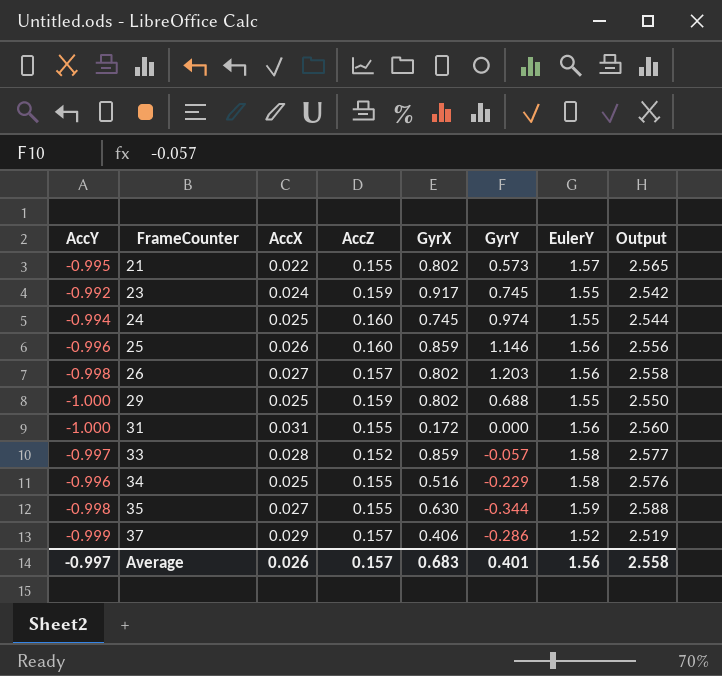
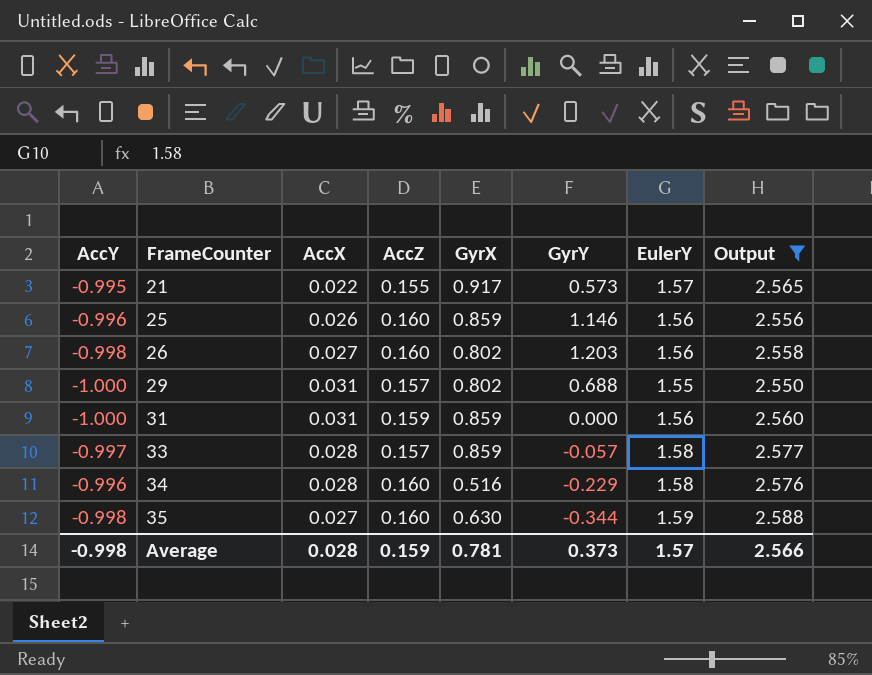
filter: none -> Output >= 2.550
21 | GyrX: 0.802 -> 0.917
26 | AccZ: 0.157 -> 0.160
29 | AccX: 0.025 -> 0.031
29 | AccZ: 0.159 -> 0.157
31 | AccZ: 0.155 -> 0.159
31 | GyrX: 0.172 -> 0.859
33 | AccZ: 0.152 -> 0.157
34 | AccX: 0.025 -> 0.028
34 | AccZ: 0.155 -> 0.160
35 | AccZ: 0.155 -> 0.160
Average | AccY: -0.997 -> -0.998
Average | AccX: 0.026 -> 0.028
Average | AccZ: 0.157 -> 0.159
Average | GyrX: 0.683 -> 0.781
Average | GyrY: 0.401 -> 0.373
Average | EulerY: 1.56 -> 1.57
Average | Output: 2.558 -> 2.566

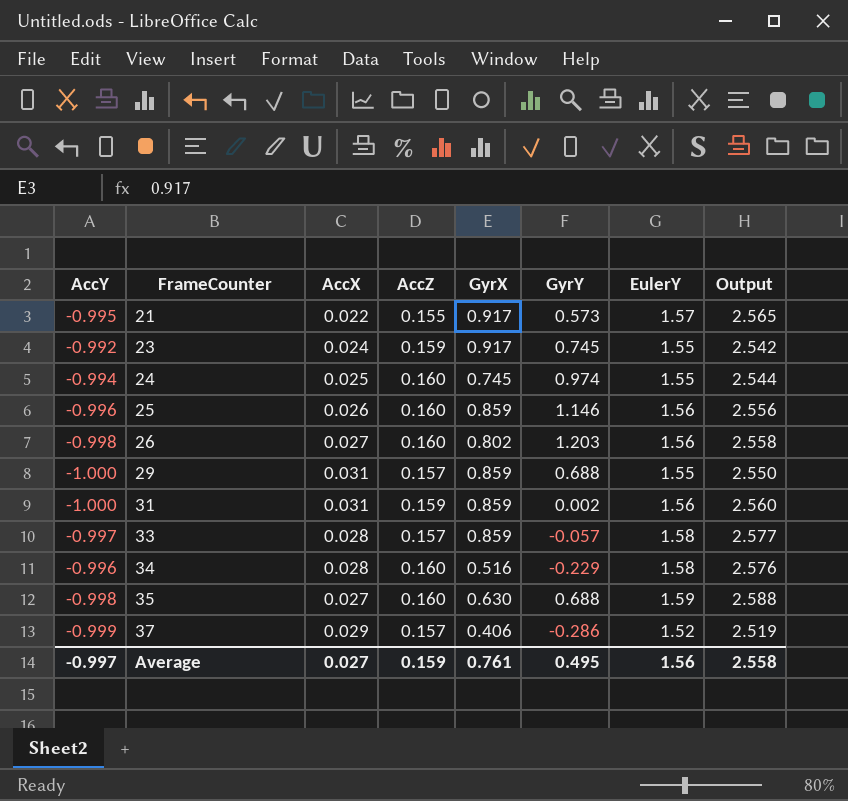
filter: Output >= 2.550 -> none
29 | GyrX: 0.802 -> 0.859
31 | GyrY: 0.000 -> 0.002
35 | GyrY: -0.344 -> 0.688
Average | AccY: -0.998 -> -0.997
Average | AccX: 0.028 -> 0.027
Average | GyrX: 0.781 -> 0.761
Average | GyrY: 0.373 -> 0.495
Average | EulerY: 1.57 -> 1.56
Average | Output: 2.566 -> 2.558

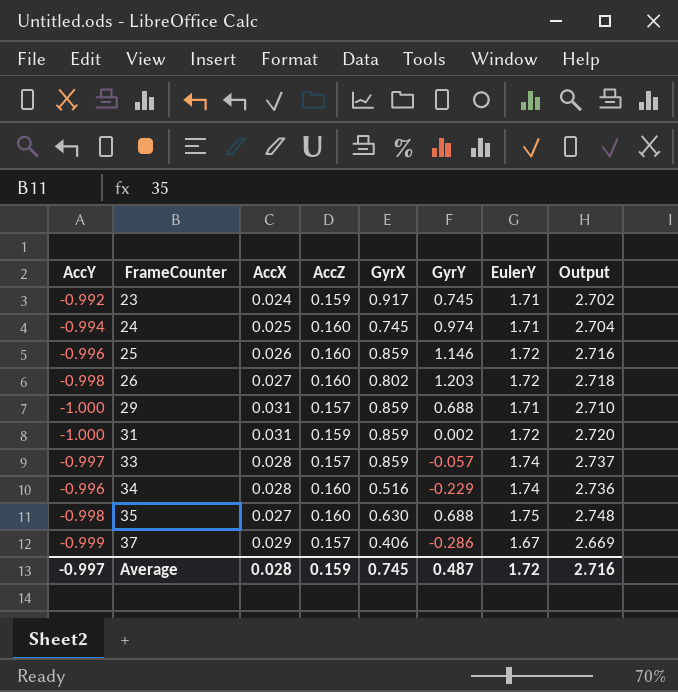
row 21: -0.995 | 0.022 | 0.155 | 0.917 | 0.573 | 1.57 | 2.565 -> none
23 | EulerY: 1.55 -> 1.71
23 | Output: 2.542 -> 2.702
24 | EulerY: 1.55 -> 1.71
24 | Output: 2.544 -> 2.704
25 | EulerY: 1.56 -> 1.72
25 | Output: 2.556 -> 2.716
26 | EulerY: 1.56 -> 1.72
26 | Output: 2.558 -> 2.718
29 | EulerY: 1.55 -> 1.71
29 | Output: 2.550 -> 2.710
31 | EulerY: 1.56 -> 1.72
31 | Output: 2.560 -> 2.720
33 | EulerY: 1.58 -> 1.74
33 | Output: 2.577 -> 2.737
34 | EulerY: 1.58 -> 1.74
34 | Output: 2.576 -> 2.736
35 | EulerY: 1.59 -> 1.75
35 | Output: 2.588 -> 2.748
37 | EulerY: 1.52 -> 1.67
37 | Output: 2.519 -> 2.669
Average | AccX: 0.027 -> 0.028
Average | GyrX: 0.761 -> 0.745
Average | GyrY: 0.495 -> 0.487
Average | EulerY: 1.56 -> 1.72
Average | Output: 2.558 -> 2.716

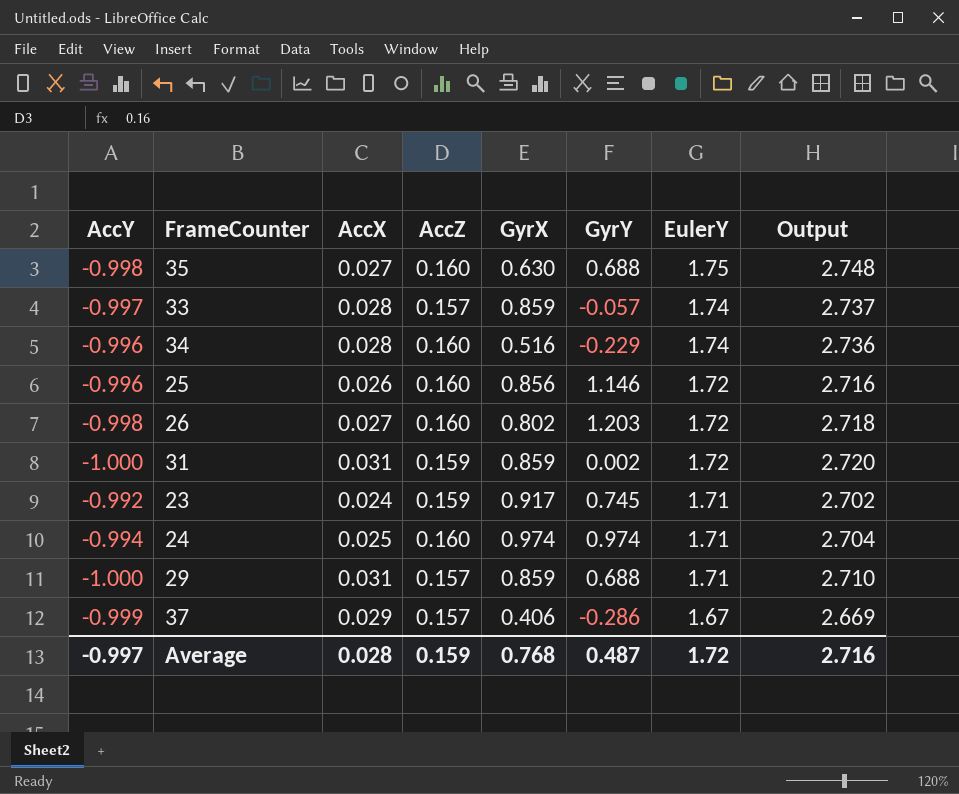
row order: FrameCounter ascending -> EulerY descending
25 | GyrX: 0.859 -> 0.856
24 | GyrX: 0.745 -> 0.974
Average | GyrX: 0.745 -> 0.768

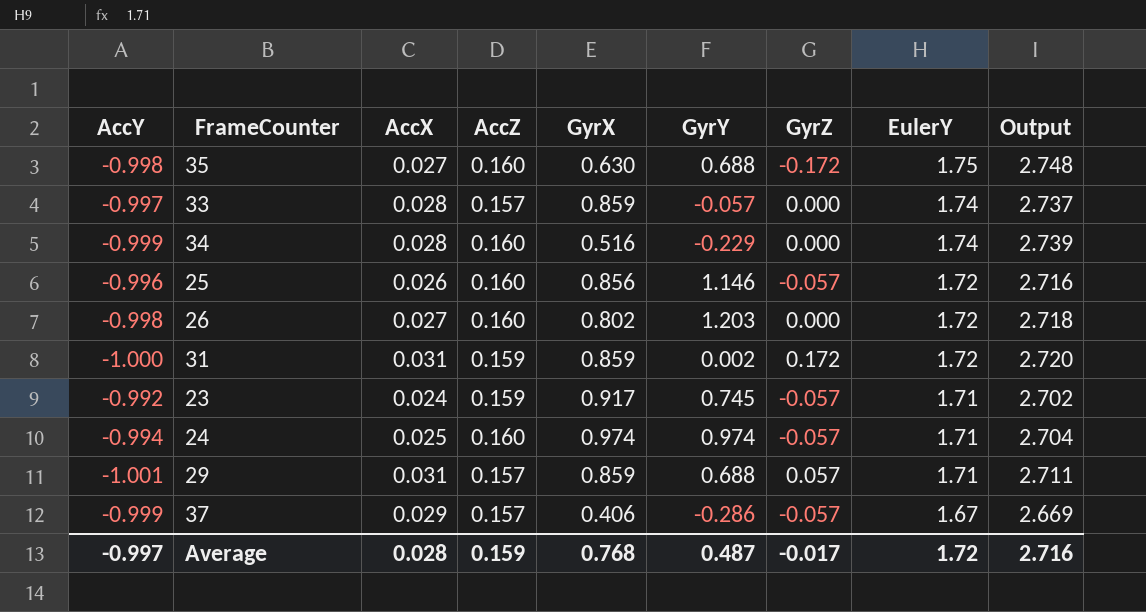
column GyrZ | position: none -> 7
34 | AccY: -0.996 -> -0.999
34 | Output: 2.736 -> 2.739
29 | AccY: -1.000 -> -1.001
29 | Output: 2.710 -> 2.711

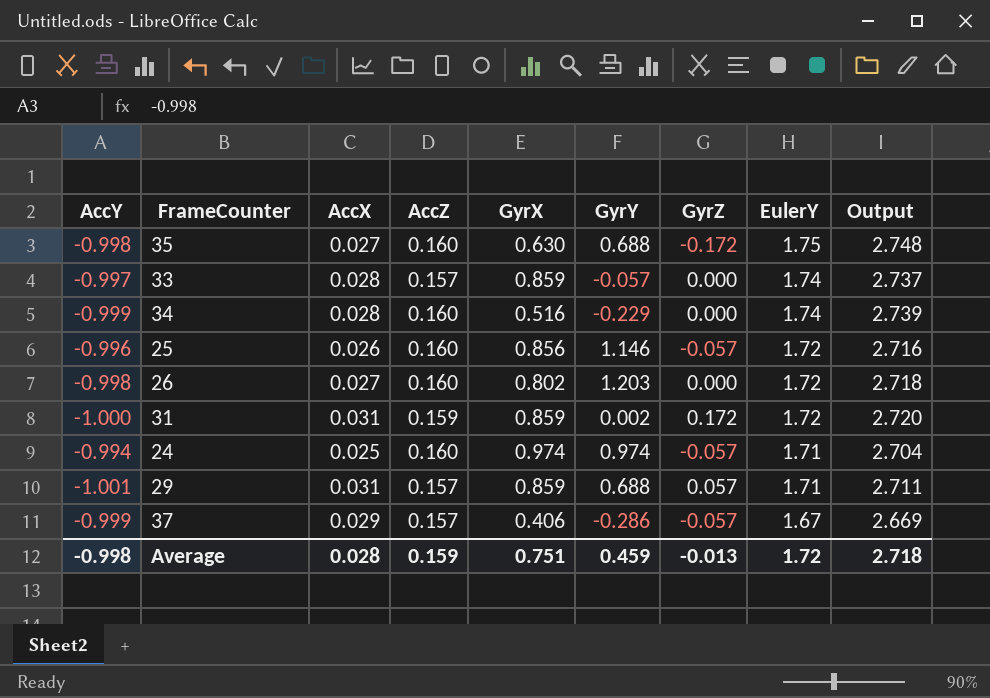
row 23: -0.992 | 0.024 | 0.159 | 0.917 | 0.745 | -0.057 | 1.71 | 2.702 -> none
Average | AccY: -0.997 -> -0.998
Average | GyrX: 0.768 -> 0.751
Average | GyrY: 0.487 -> 0.459
Average | GyrZ: -0.017 -> -0.013
Average | Output: 2.716 -> 2.718

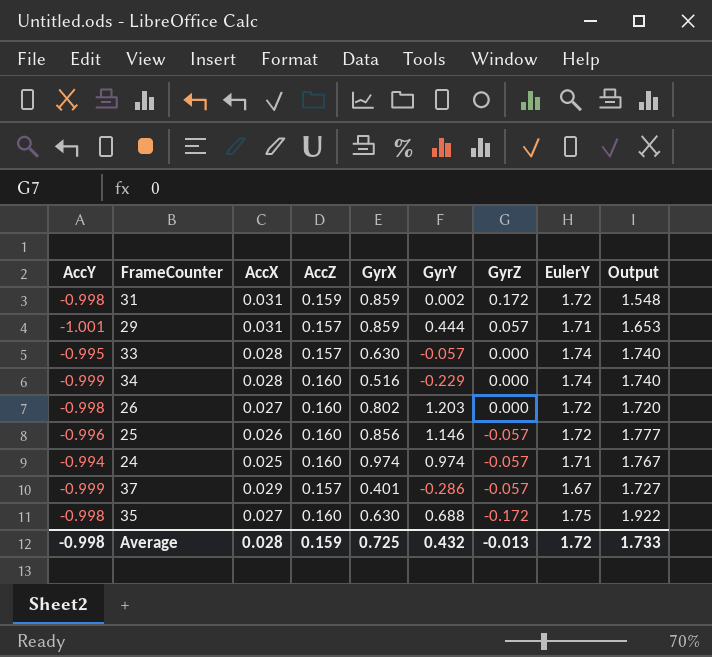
row order: EulerY descending -> GyrZ descending
column Output | formula: [EulerY] - [AccY] -> [EulerY] - [GyrZ]
31 | AccY: -1.000 -> -0.998
29 | GyrY: 0.688 -> 0.444
33 | AccY: -0.997 -> -0.995
33 | GyrX: 0.859 -> 0.630
37 | GyrX: 0.406 -> 0.401
Average | GyrX: 0.751 -> 0.725
Average | GyrY: 0.459 -> 0.432
Average | Output: 2.718 -> 1.733

